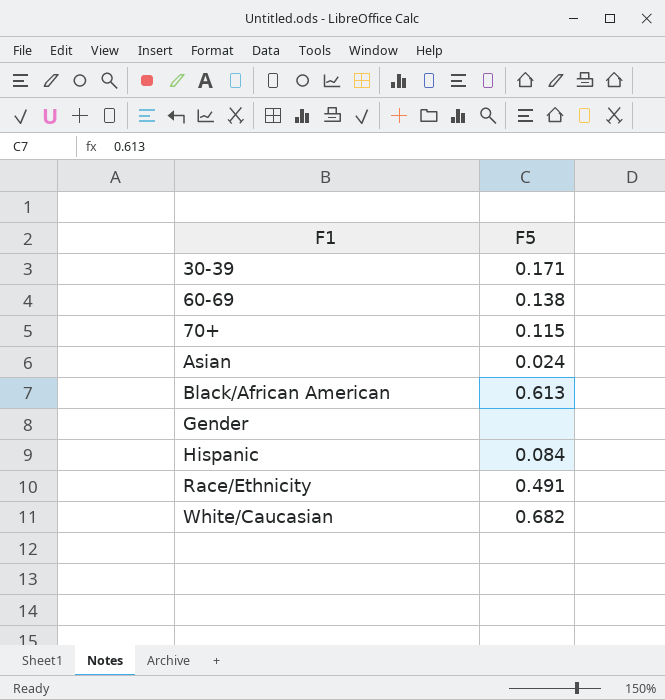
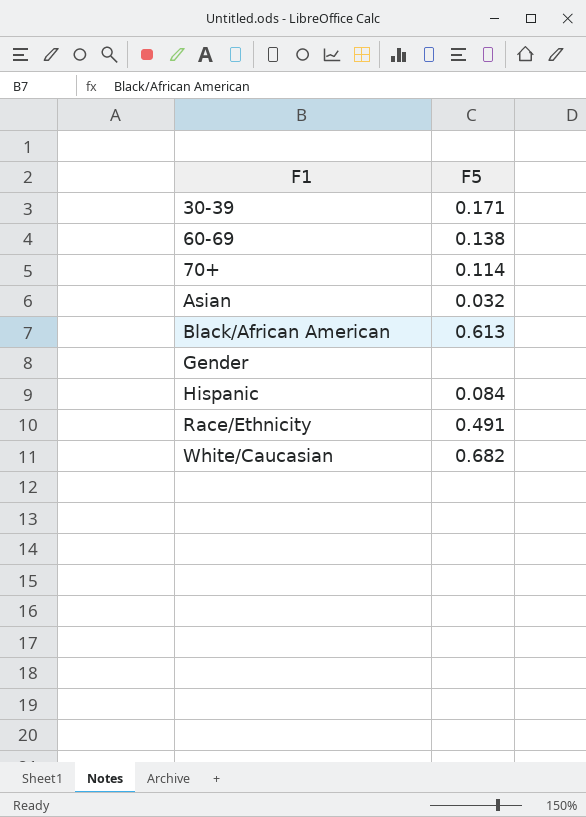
70+ | F5: 0.115 -> 0.114
Asian | F5: 0.024 -> 0.032

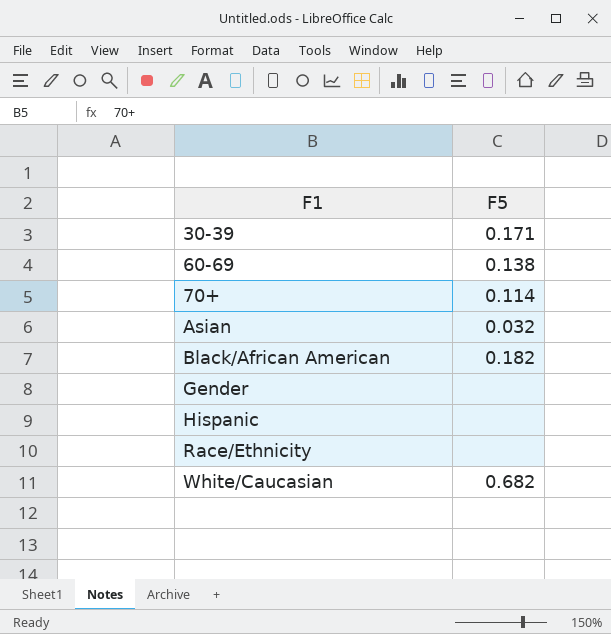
Black/African American | F5: 0.613 -> 0.182
Hispanic | F5: 0.084 -> none
Race/Ethnicity | F5: 0.491 -> none

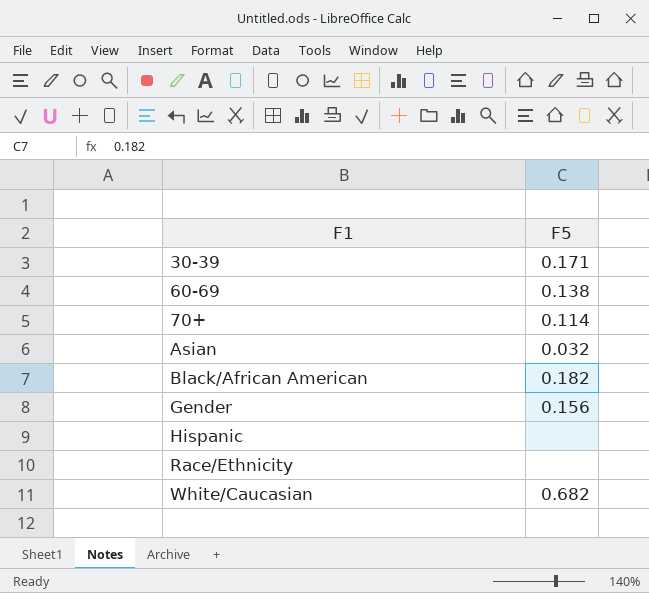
Gender | F5: none -> 0.156

